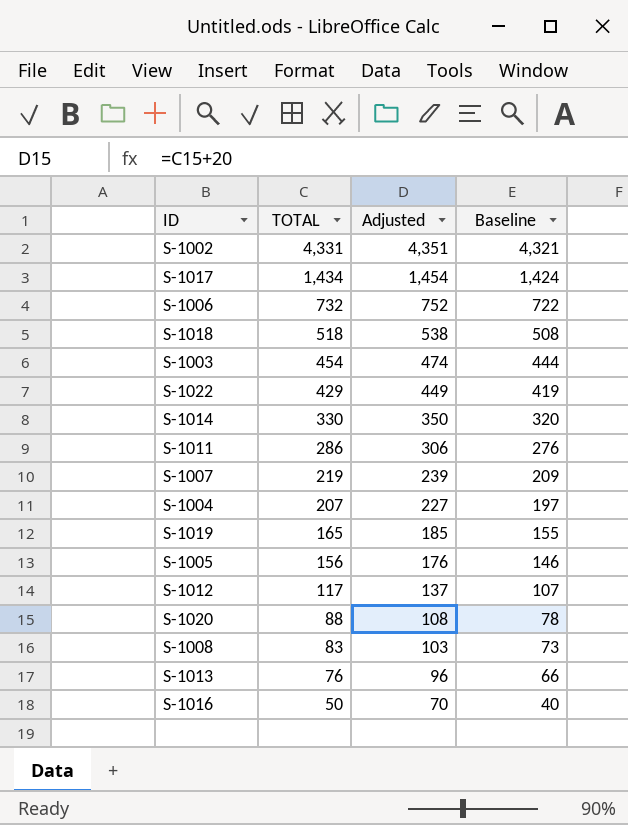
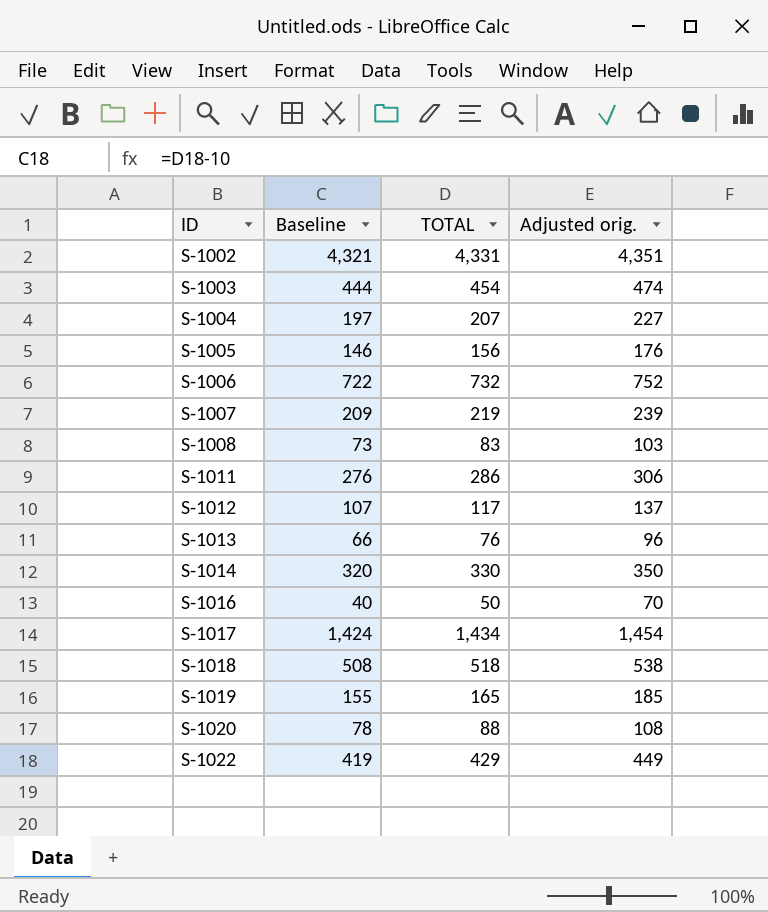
row order: TOTAL descending -> ID ascending
column Baseline | position: 4 -> 2
column name: Adjusted -> Adjusted orig.

